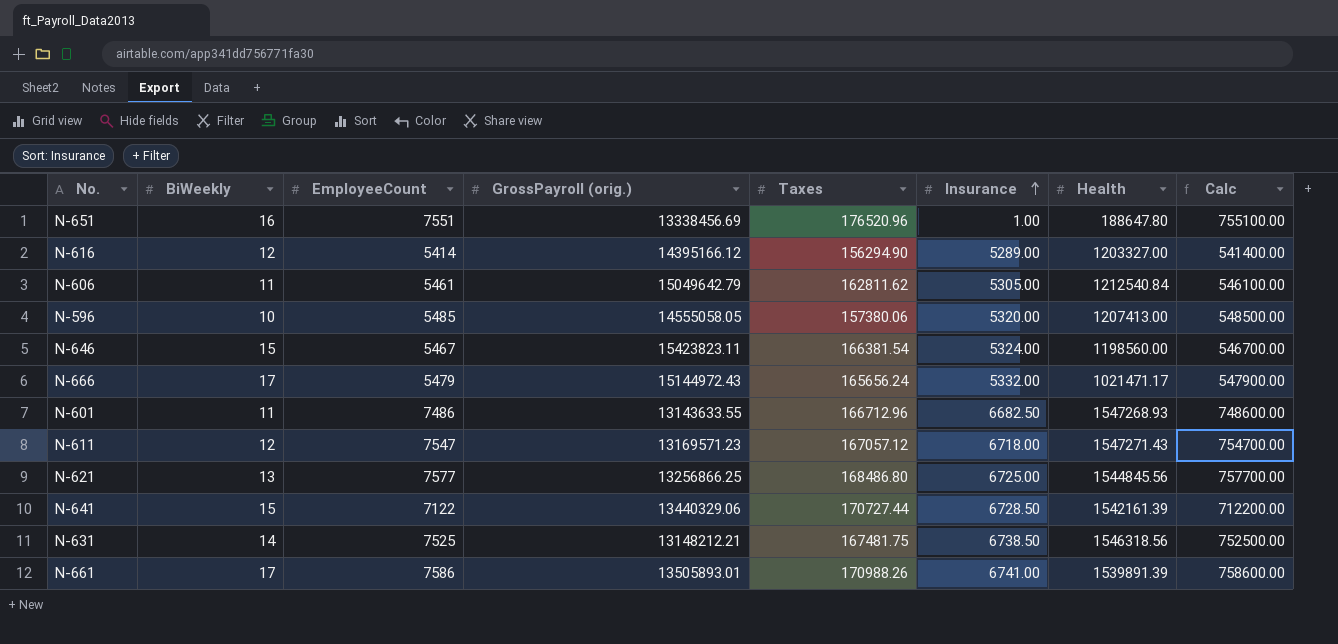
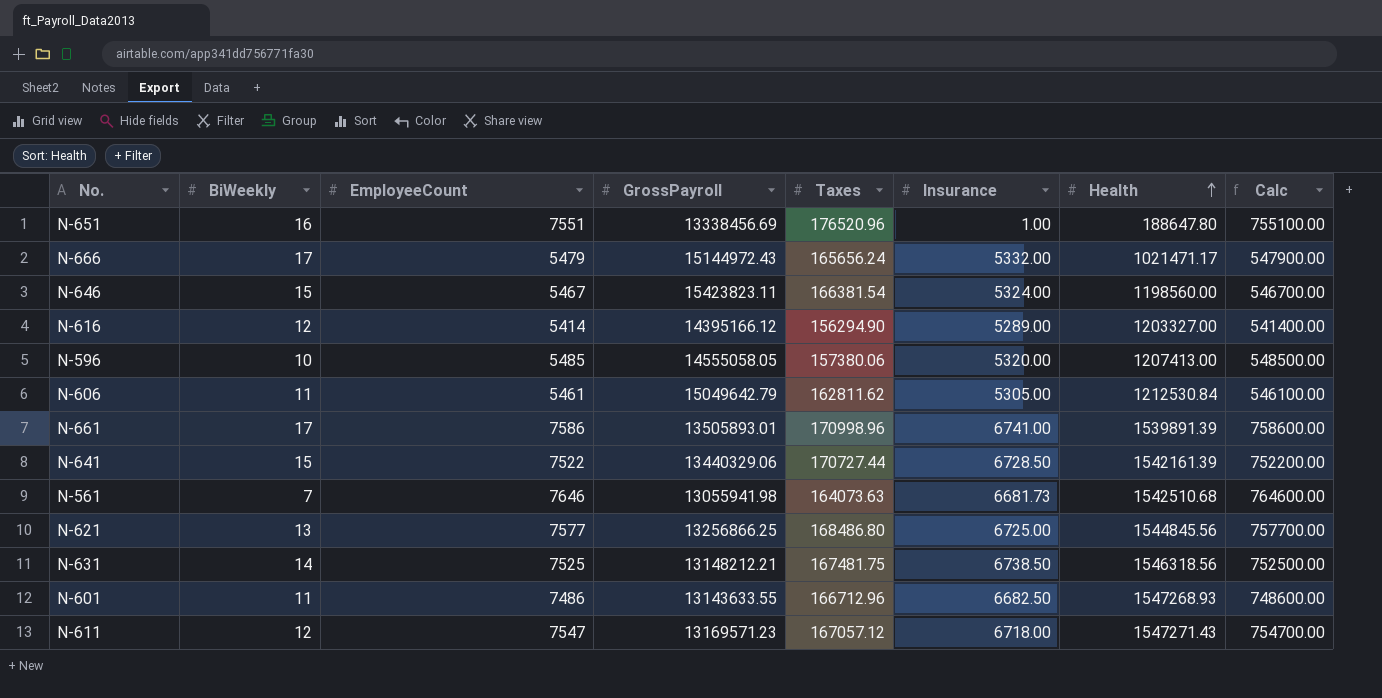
row order: Insurance ascending -> Health ascending
column name: GrossPayroll (orig.) -> GrossPayroll
N-606 | Health: 1212540.84 -> 1212530.84
N-661 | Taxes: 170988.26 -> 170998.96
N-641 | EmployeeCount: 7122 -> 7522
N-641 | Calc: 712200.00 -> 752200.00
row N-561: none -> 7 | 7646 | 13055941.98 | 164073.63 | 6681.73 | 1542510.68 | 764600.00

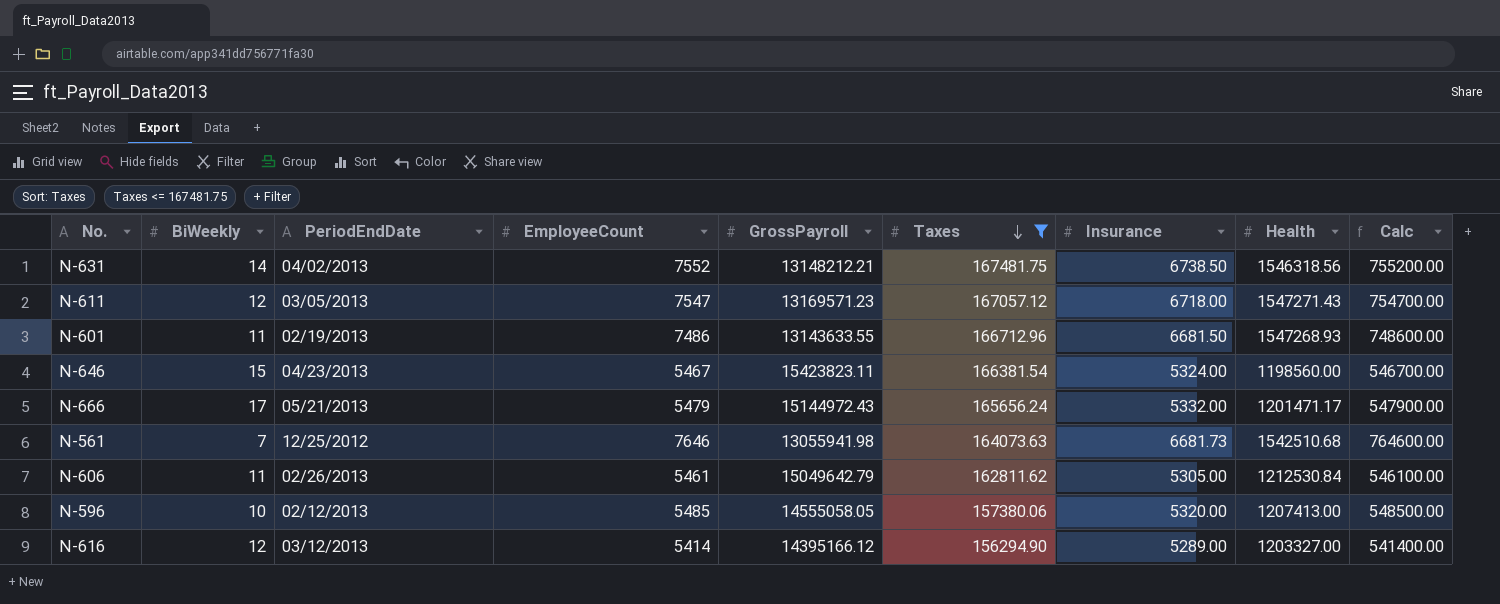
filter: none -> Taxes <= 167481.75
row order: Health ascending -> Taxes descending
column PeriodEndDate | position: none -> 3
N-631 | EmployeeCount: 7525 -> 7552
N-631 | Calc: 752500.00 -> 755200.00
N-601 | Insurance: 6682.50 -> 6681.50
N-666 | Health: 1021471.17 -> 1201471.17

